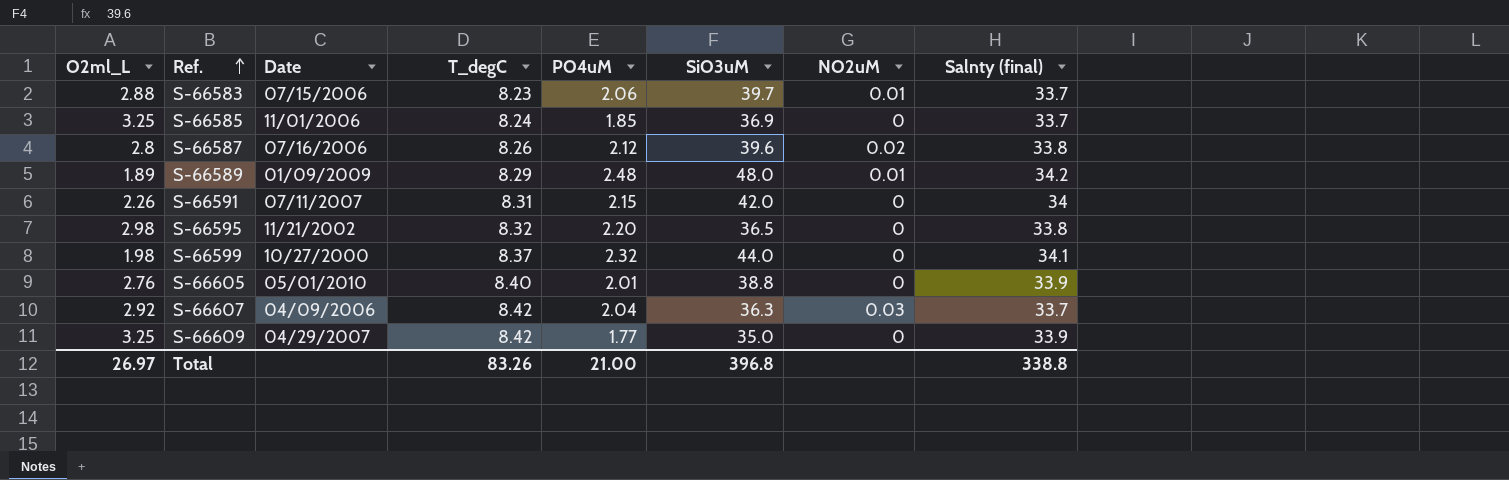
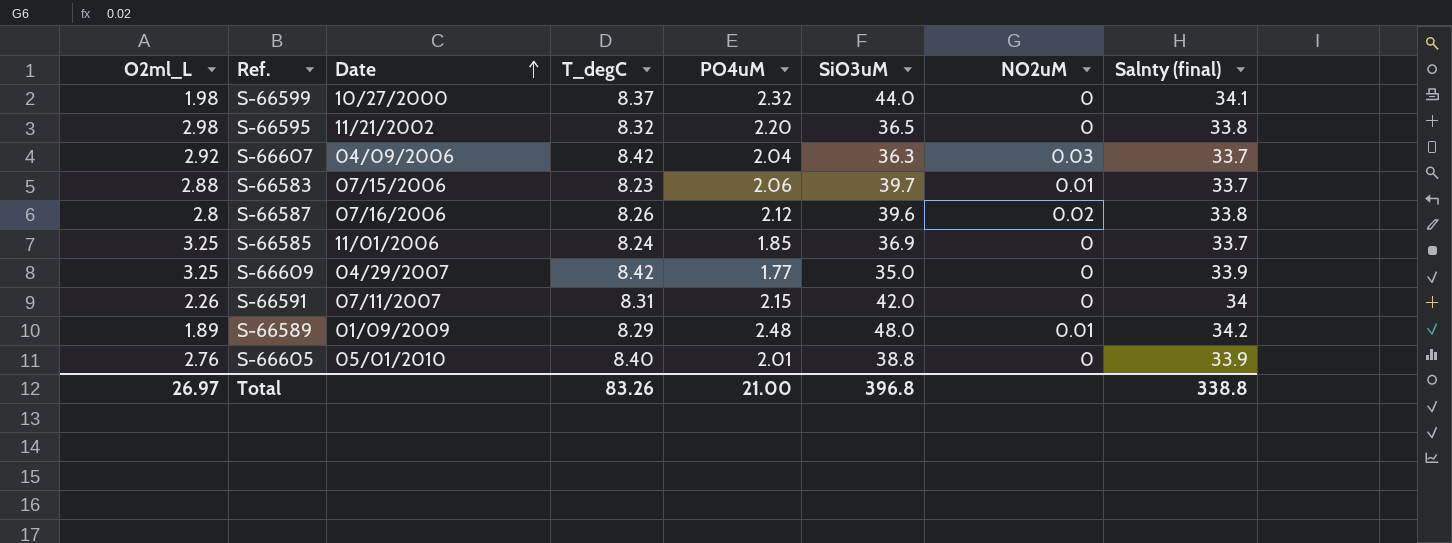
row order: Ref. ascending -> Date ascending

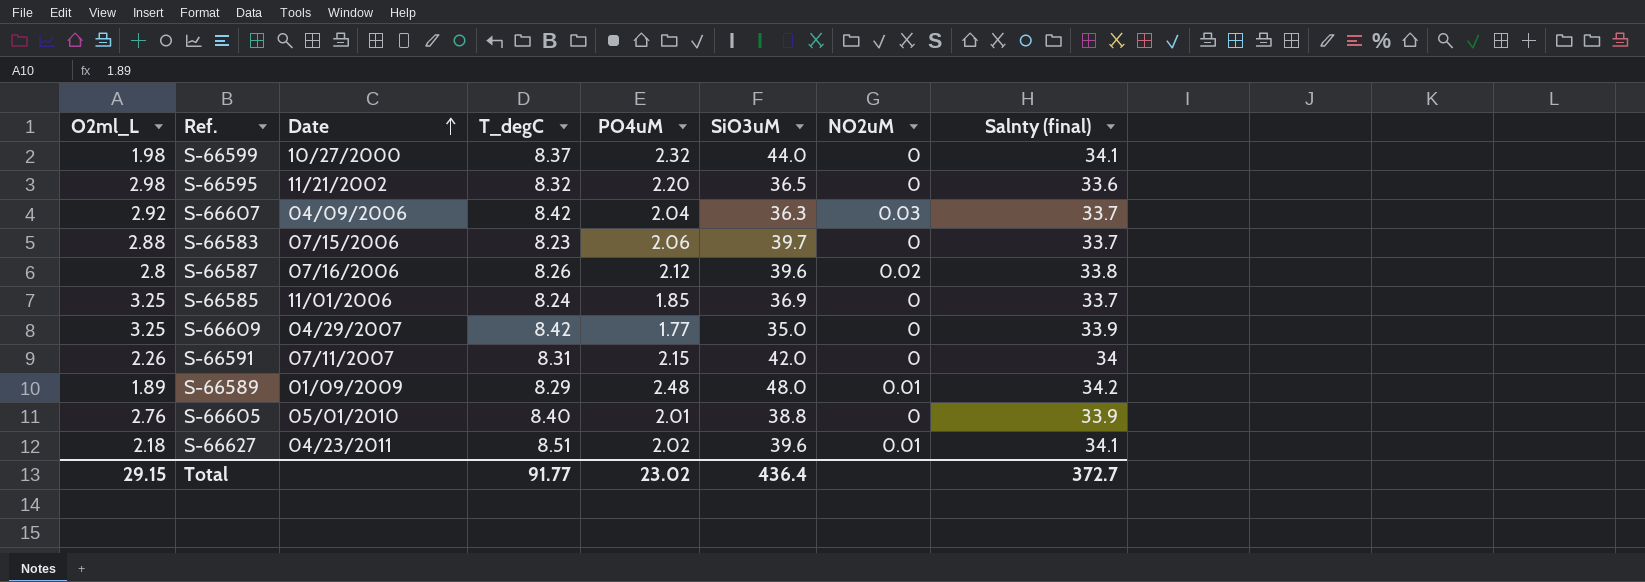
S-66595 | Salnty (final): 33.8 -> 33.6
S-66583 | NO2uM: 0.01 -> 0
row S-66627: none -> 2.18 | 04/23/2011 | 8.51 | 2.02 | 39.6 | 0.01 | 34.1
Total | O2ml_L: 26.97 -> 29.15
Total | T_degC: 83.26 -> 91.77
Total | PO4uM: 21.00 -> 23.02
Total | SiO3uM: 396.8 -> 436.4
Total | Salnty (final): 338.8 -> 372.7

